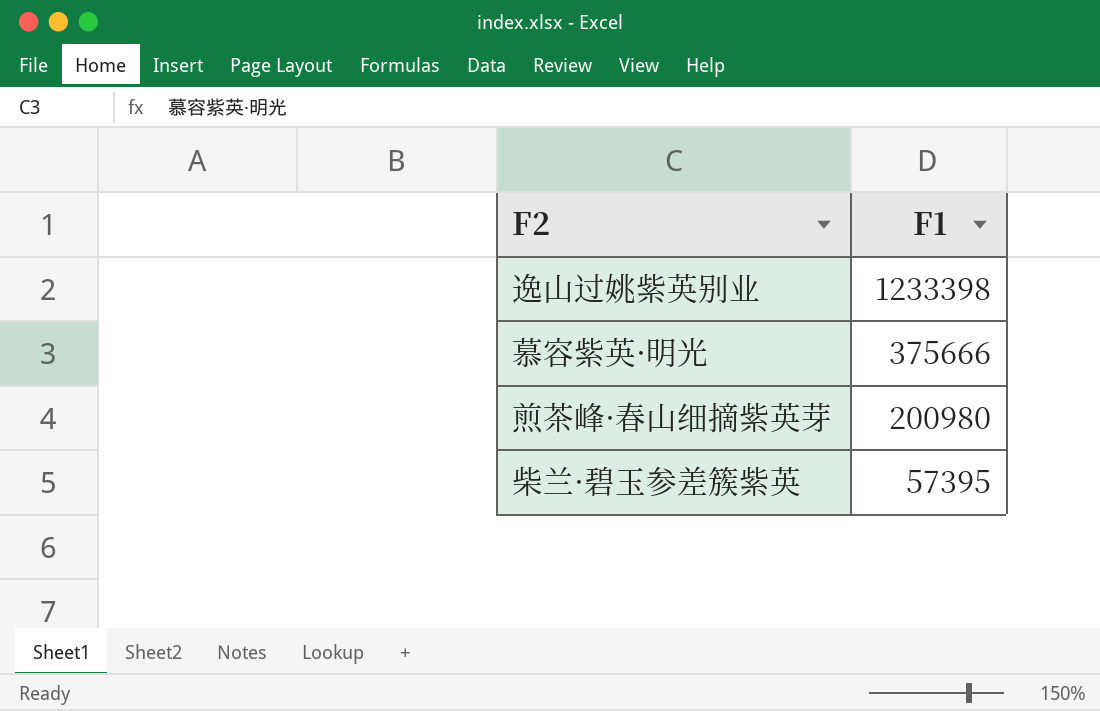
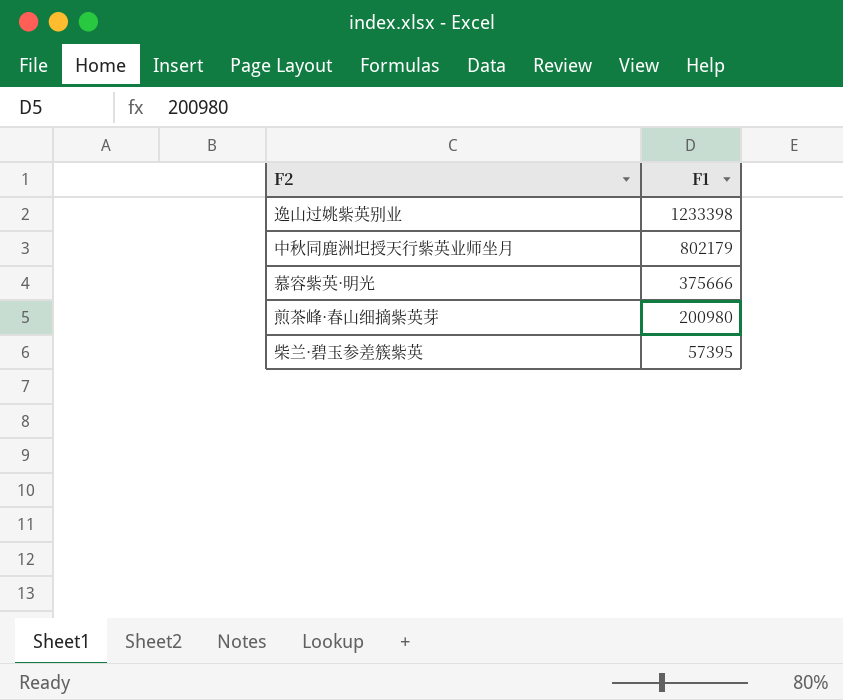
row 中秋同鹿洲圯授天行紫英业师坐月: none -> 802179

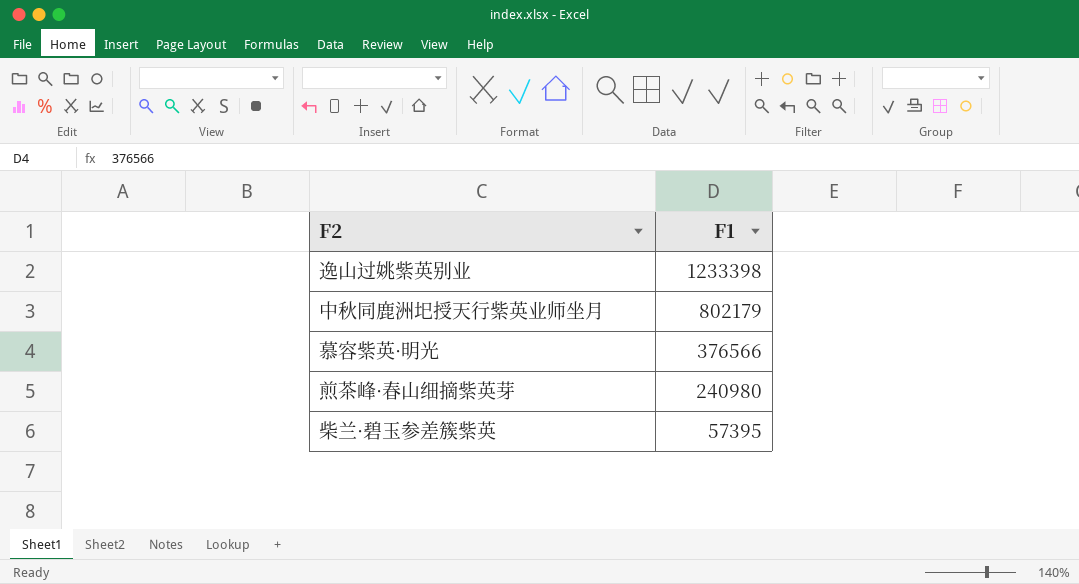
慕容紫英·明光 | F1: 375666 -> 376566
煎茶峰·春山细摘紫英芽 | F1: 200980 -> 240980

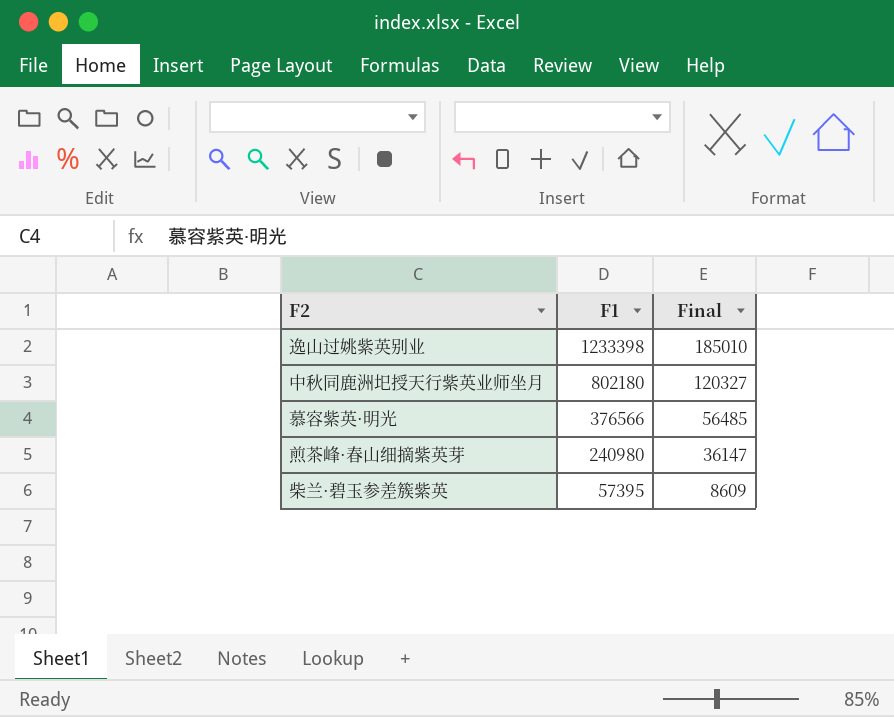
column Final | formula: none -> [F1] * 0.15
中秋同鹿洲圯授天行紫英业师坐月 | F1: 802179 -> 802180

